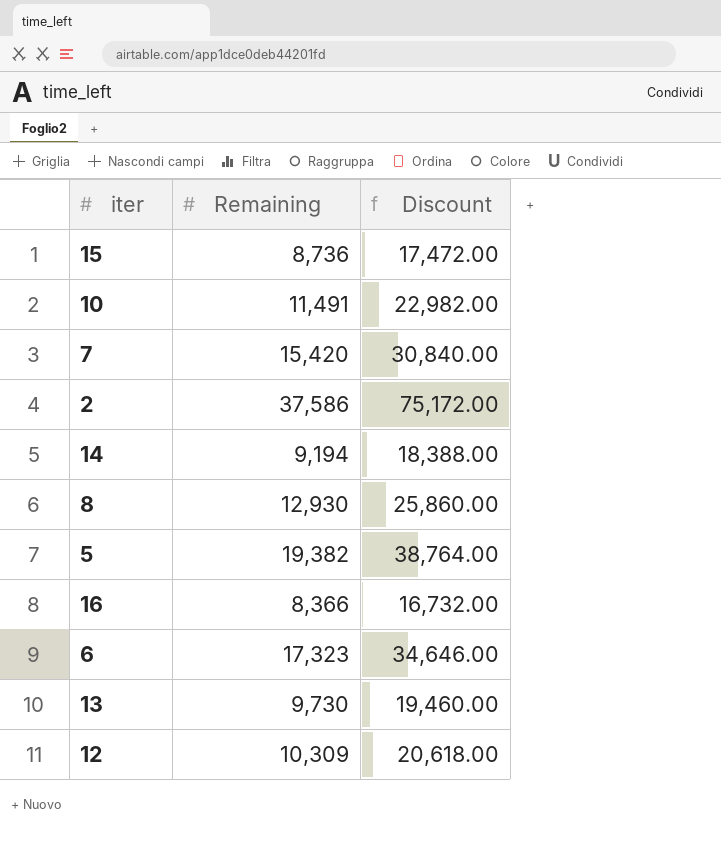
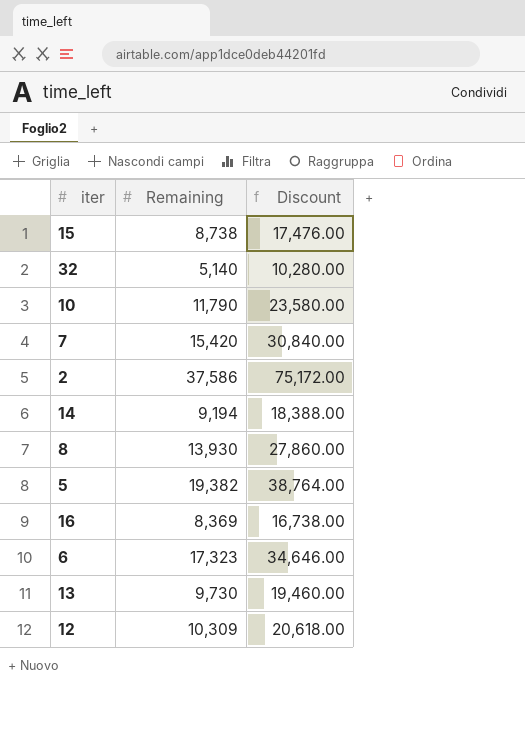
15 | Remaining: 8,736 -> 8,738
15 | Discount: 17,472.00 -> 17,476.00
row 32: none -> 5,140 | 10,280.00
10 | Remaining: 11,491 -> 11,790
10 | Discount: 22,982.00 -> 23,580.00
8 | Remaining: 12,930 -> 13,930
8 | Discount: 25,860.00 -> 27,860.00
16 | Remaining: 8,366 -> 8,369
16 | Discount: 16,732.00 -> 16,738.00

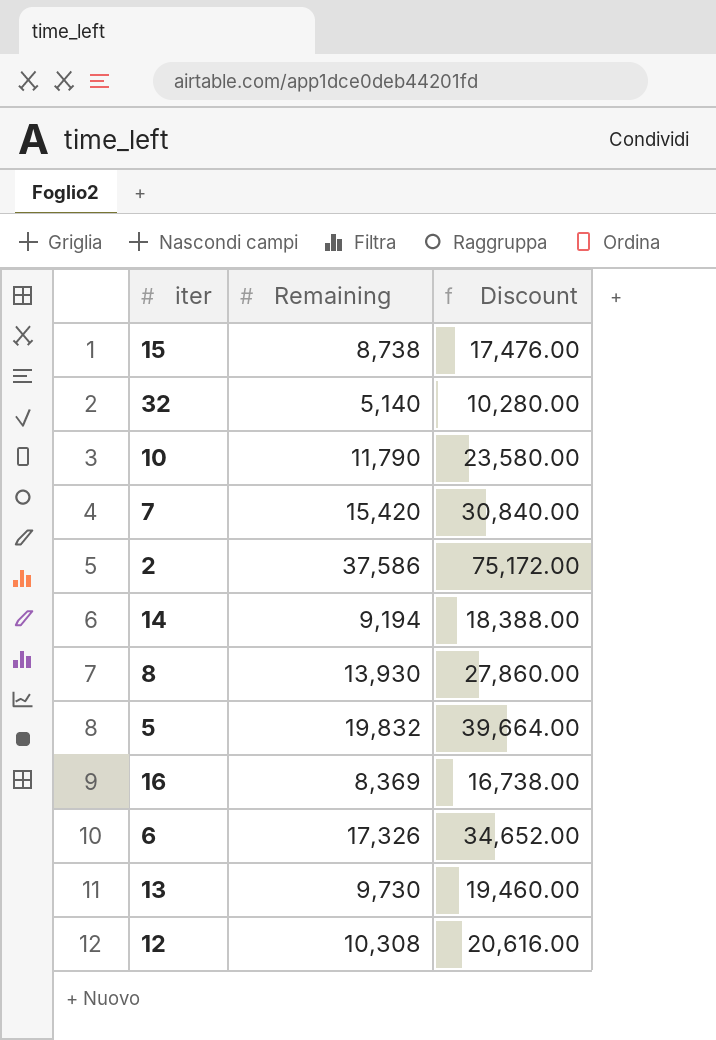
5 | Remaining: 19,382 -> 19,832
5 | Discount: 38,764.00 -> 39,664.00
6 | Remaining: 17,323 -> 17,326
6 | Discount: 34,646.00 -> 34,652.00
12 | Remaining: 10,309 -> 10,308
12 | Discount: 20,618.00 -> 20,616.00

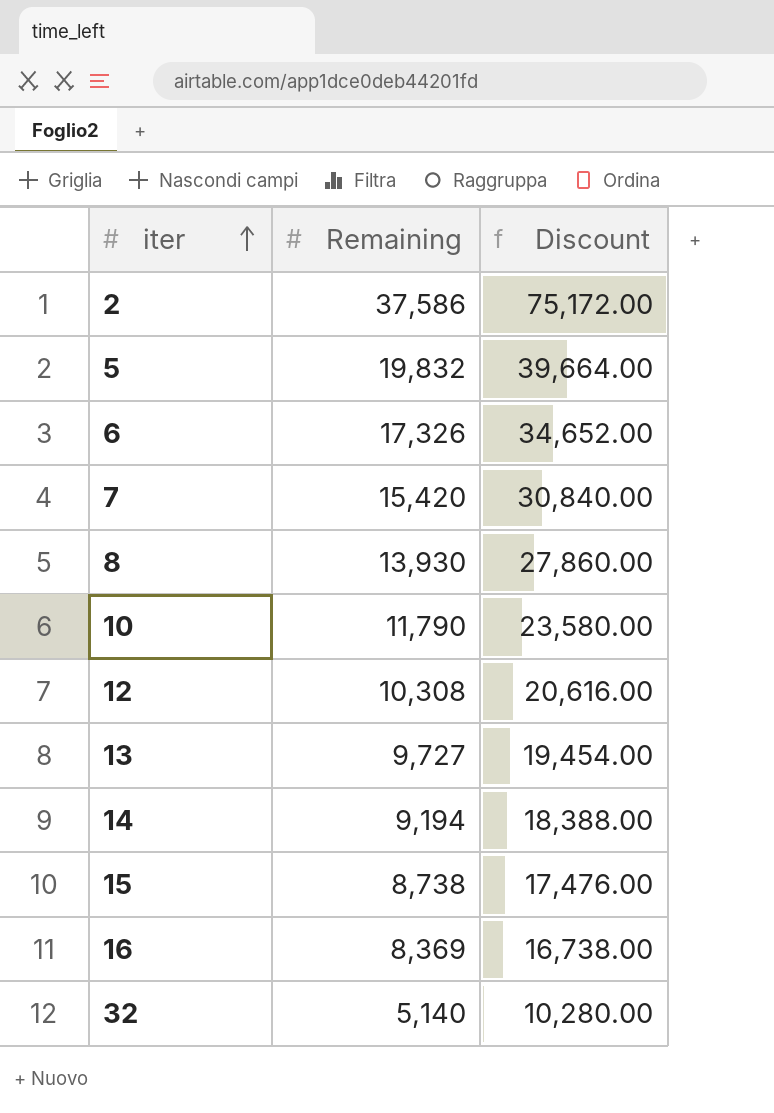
row order: none -> iter ascending
13 | Remaining: 9,730 -> 9,727
13 | Discount: 19,460.00 -> 19,454.00

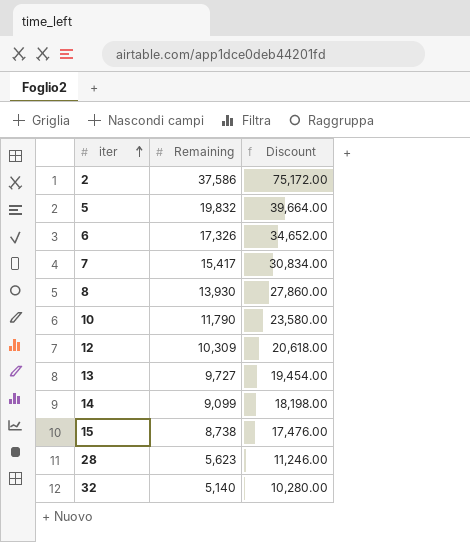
row 16: 8,369 | 16,738.00 -> none
7 | Remaining: 15,420 -> 15,417
7 | Discount: 30,840.00 -> 30,834.00
12 | Remaining: 10,308 -> 10,309
12 | Discount: 20,616.00 -> 20,618.00
14 | Remaining: 9,194 -> 9,099
14 | Discount: 18,388.00 -> 18,198.00
row 28: none -> 5,623 | 11,246.00

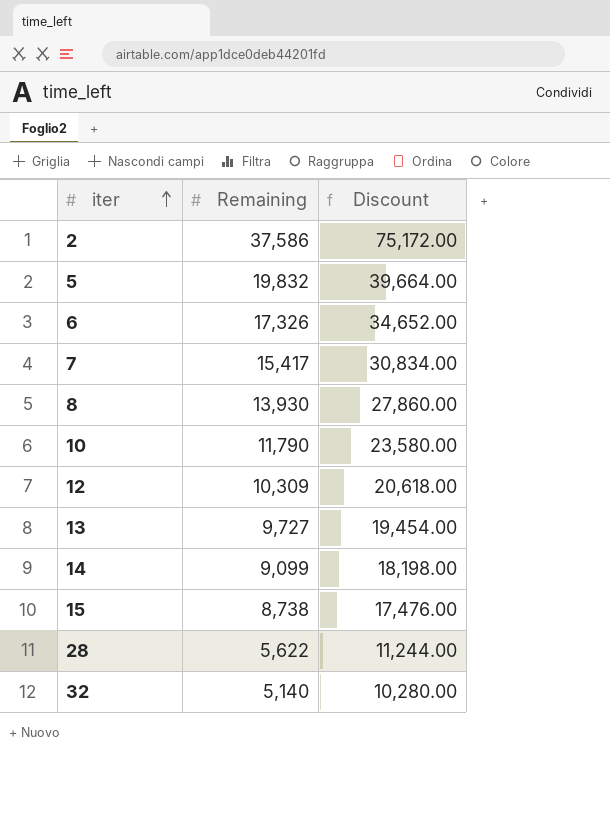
28 | Remaining: 5,623 -> 5,622
28 | Discount: 11,246.00 -> 11,244.00

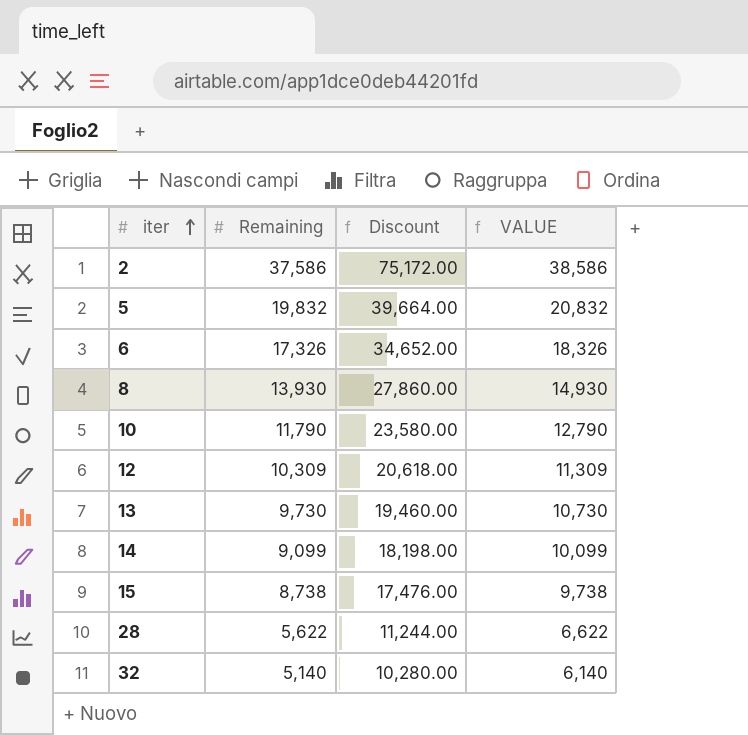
column VALUE | formula: none -> [Remaining] + 1000
row 7: 15,417 | 30,834.00 -> none
13 | Remaining: 9,727 -> 9,730
13 | Discount: 19,454.00 -> 19,460.00

